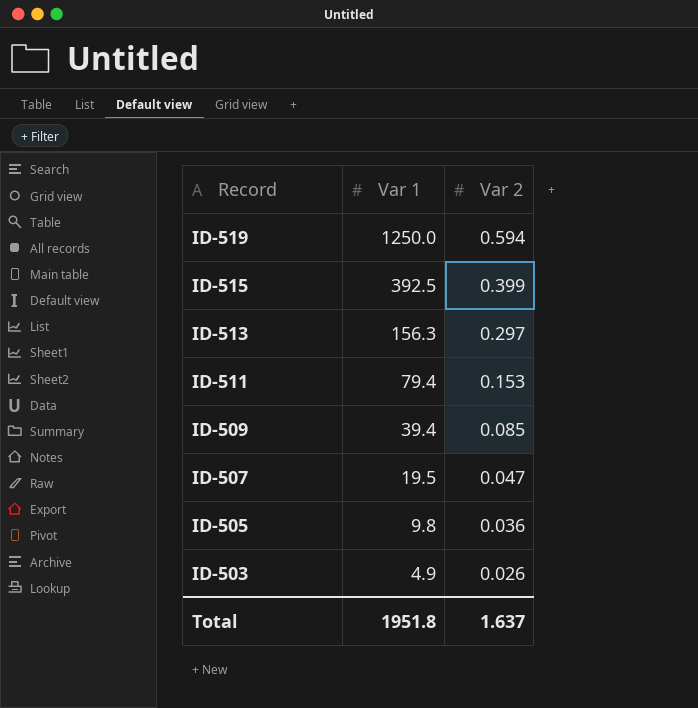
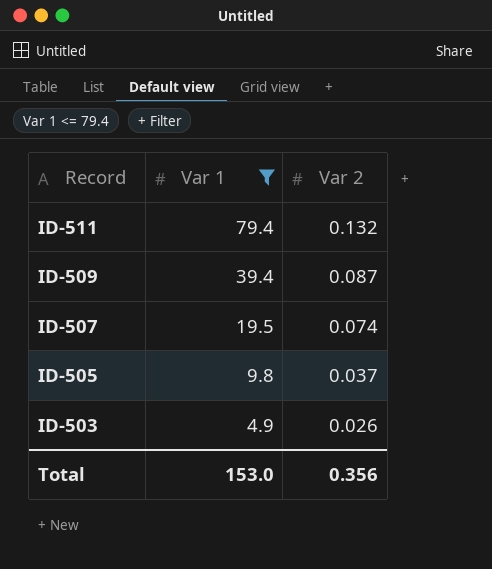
filter: none -> Var 1 <= 79.4
ID-511 | Var 2: 0.153 -> 0.132
ID-509 | Var 2: 0.085 -> 0.087
ID-507 | Var 2: 0.047 -> 0.074
ID-505 | Var 2: 0.036 -> 0.037
Total | Var 1: 1951.8 -> 153.0
Total | Var 2: 1.637 -> 0.356

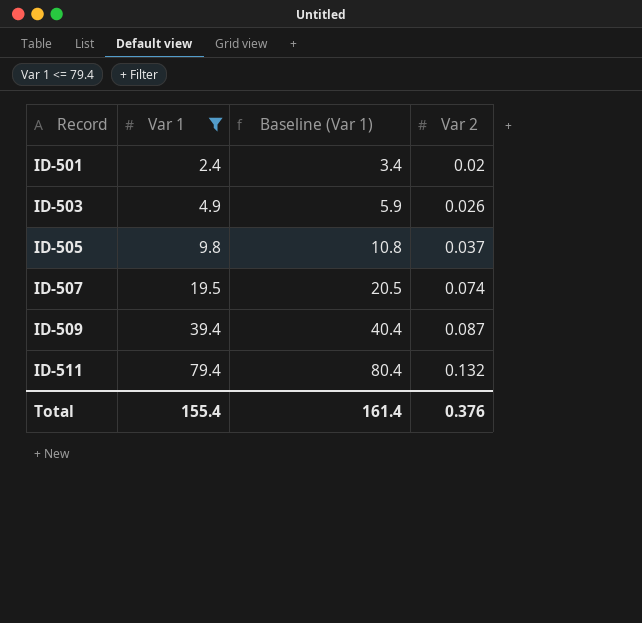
row order: Record descending -> Record ascending
column Baseline (Var 1) | formula: none -> [Var 1] + 1
row ID-501: none -> 2.4 | 3.4 | 0.02
Total | Var 1: 153.0 -> 155.4
Total | Var 2: 0.356 -> 0.376

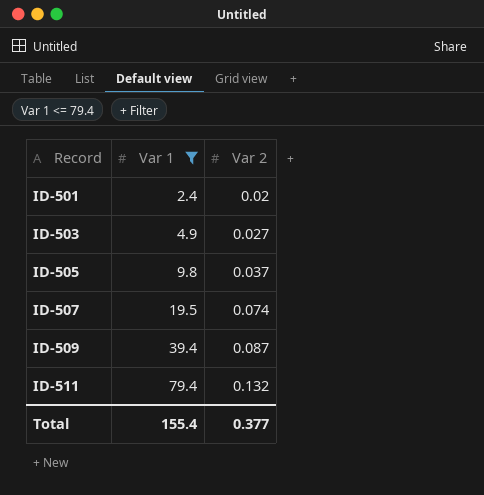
column Baseline (Var 1) | formula: [Var 1] + 1 -> none
ID-503 | Var 2: 0.026 -> 0.027
Total | Var 2: 0.376 -> 0.377

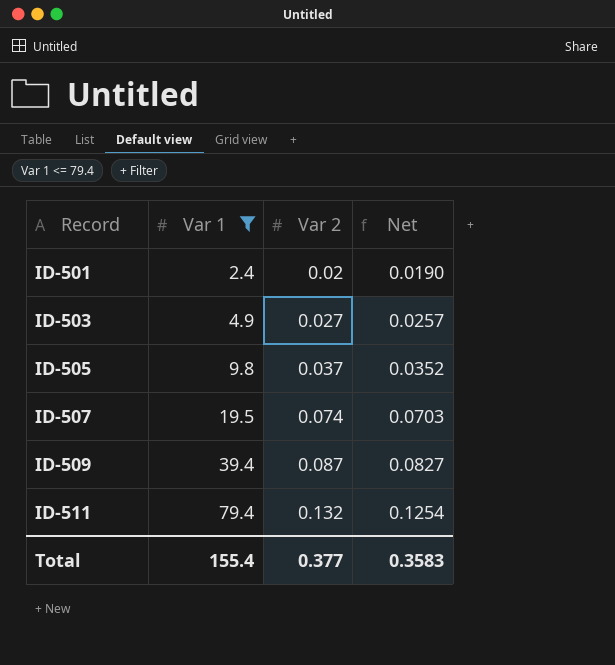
column Net | formula: none -> [Var 2] * 0.95

